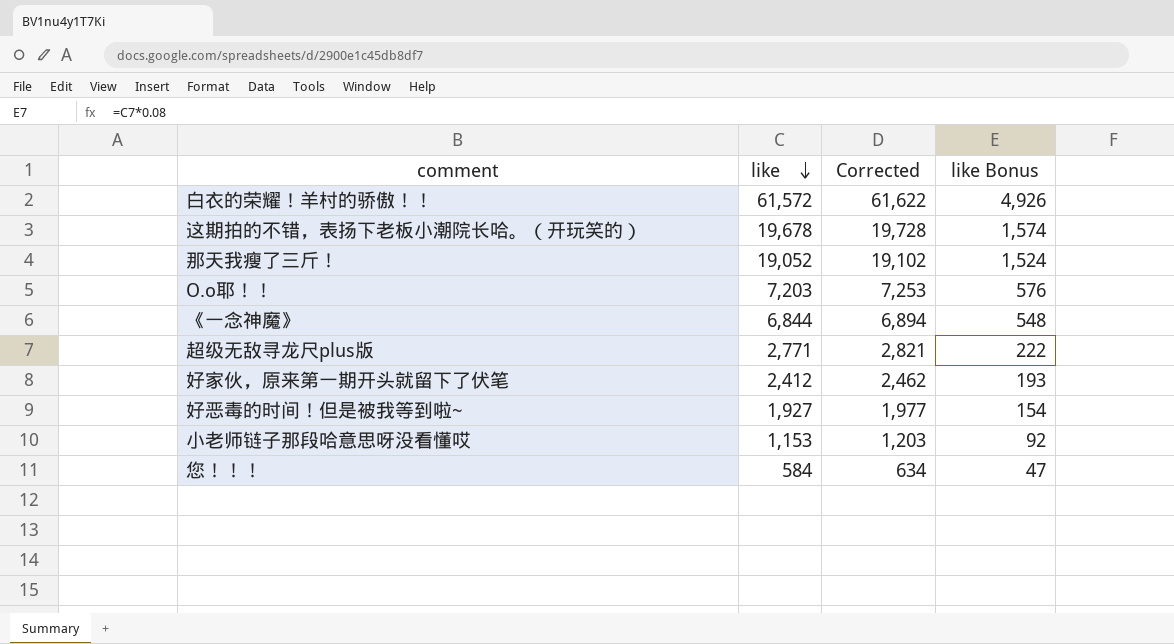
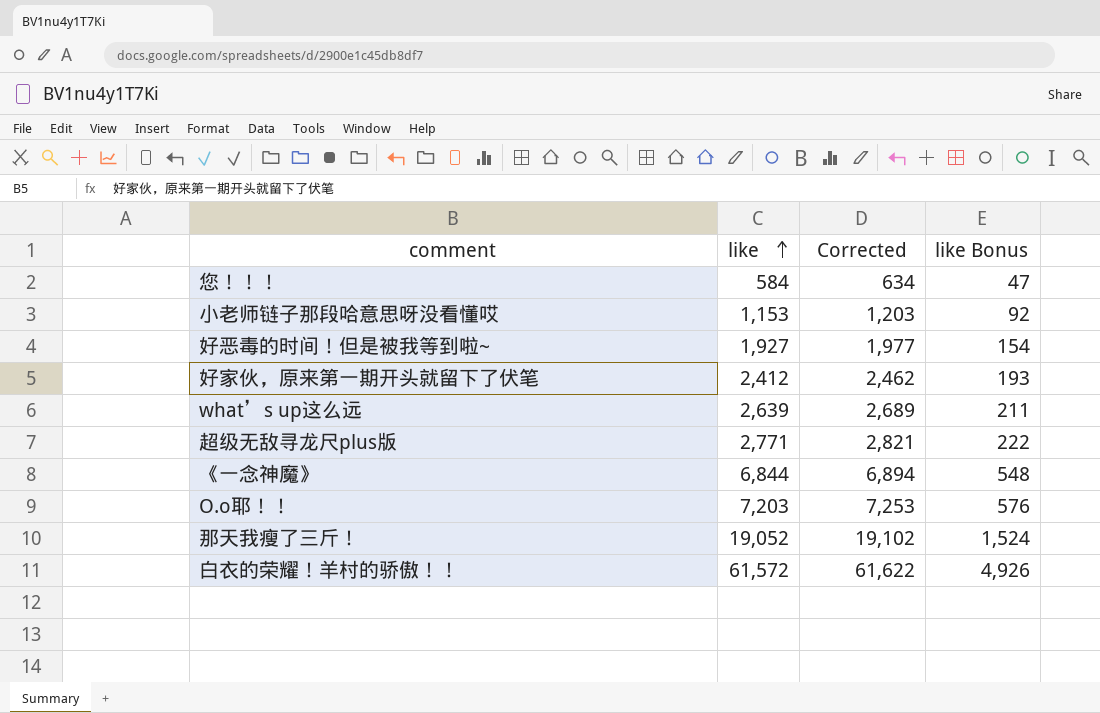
row order: like descending -> like ascending
row 这期拍的不错，表扬下老板小潮院长哈。（开玩笑的）: 19,678 | 19,728 | 1,574 -> none
row what’s up这么远: none -> 2,639 | 2,689 | 211

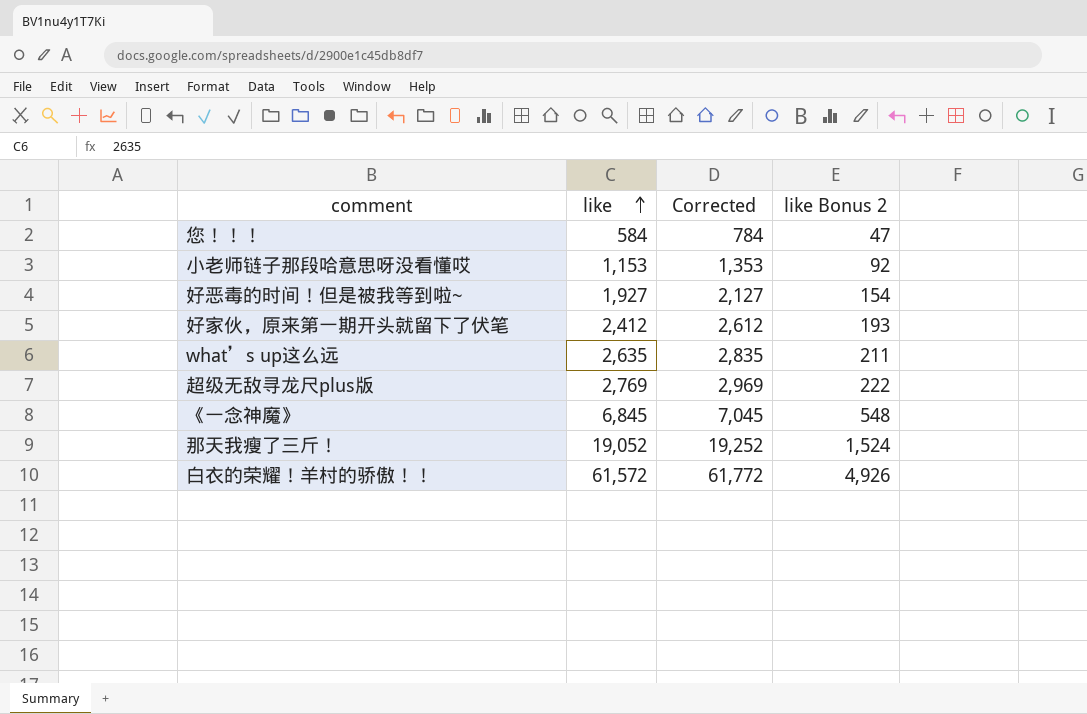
column Corrected | formula: [like] + 50 -> [like] + 200
column name: like Bonus -> like Bonus 2
row O.o耶！！: 7,203 | 7,253 | 576 -> none
what’s up这么远 | like: 2,639 -> 2,635
超级无敌寻龙尺plus版 | like: 2,771 -> 2,769
《一念神魔》 | like: 6,844 -> 6,845

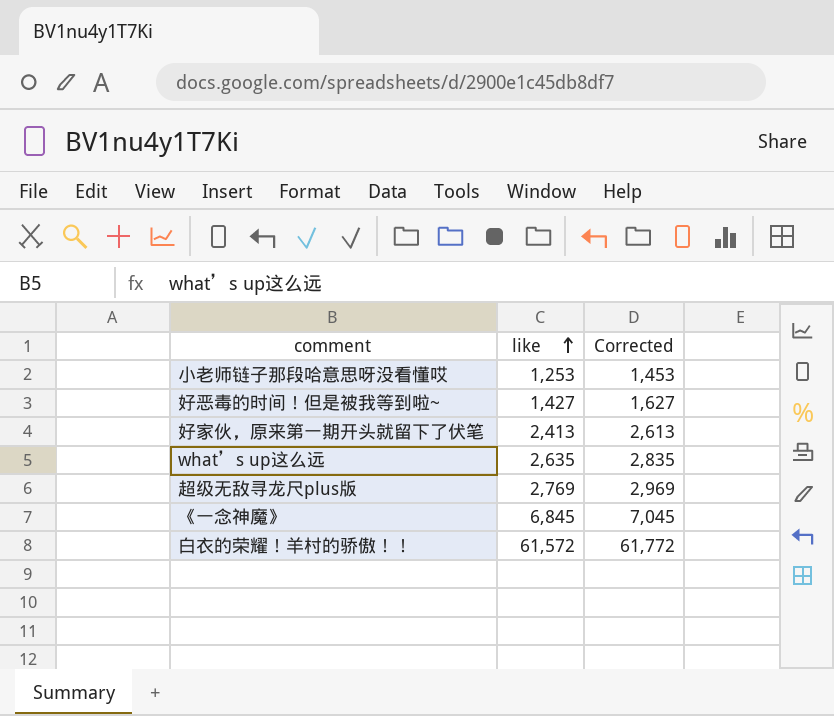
column like Bonus 2 | formula: [like] * 0.08 -> none
row 您！！！: 584 | 784 | 47 -> none
row 那天我瘦了三斤！: 19,052 | 19,252 | 1,524 -> none
小老师链子那段哈意思呀没看懂哎 | like: 1,153 -> 1,253
小老师链子那段哈意思呀没看懂哎 | Corrected: 1,353 -> 1,453
好恶毒的时间！但是被我等到啦~ | like: 1,927 -> 1,427
好恶毒的时间！但是被我等到啦~ | Corrected: 2,127 -> 1,627
好家伙，原来第一期开头就留下了伏笔 | like: 2,412 -> 2,413
好家伙，原来第一期开头就留下了伏笔 | Corrected: 2,612 -> 2,613

